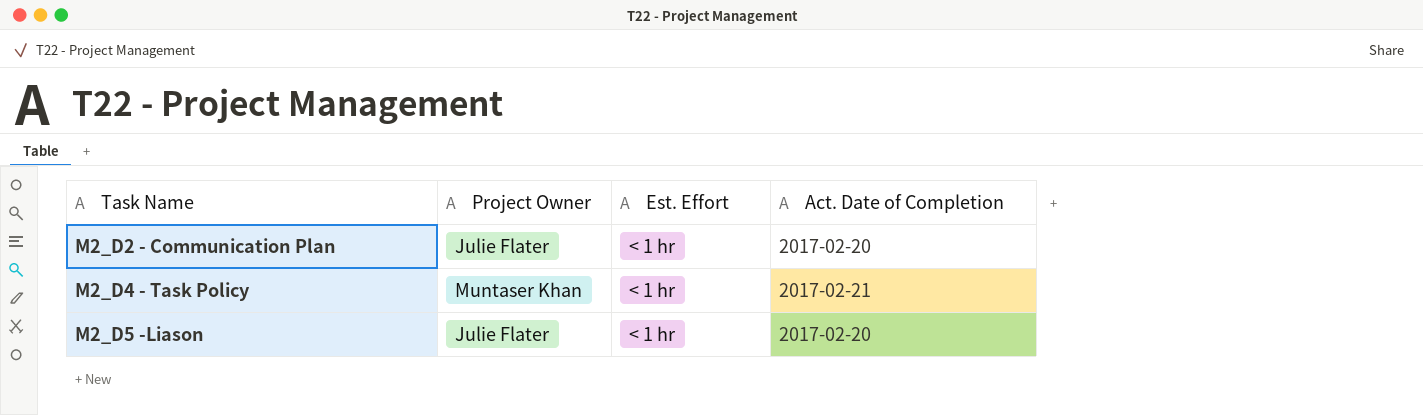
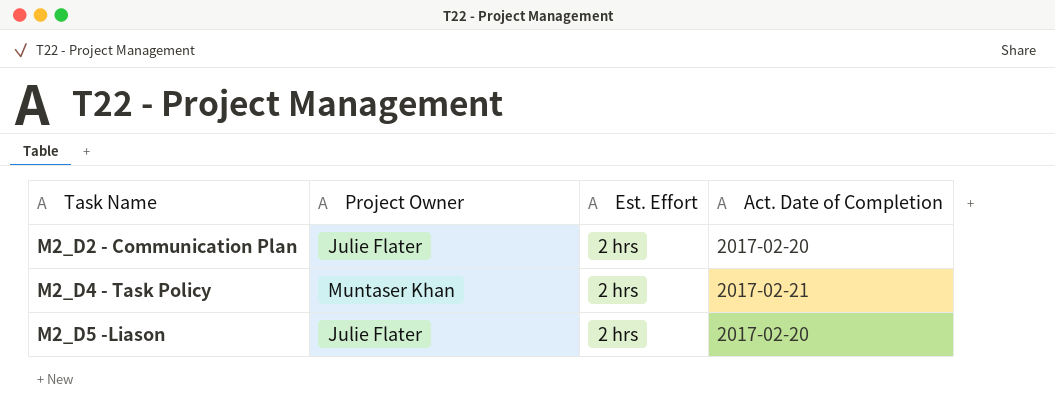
M2_D2 - Communication Plan | Est. Effort: < 1 hr -> 2 hrs
M2_D4 - Task Policy | Est. Effort: < 1 hr -> 2 hrs
M2_D5 -Liason | Est. Effort: < 1 hr -> 2 hrs

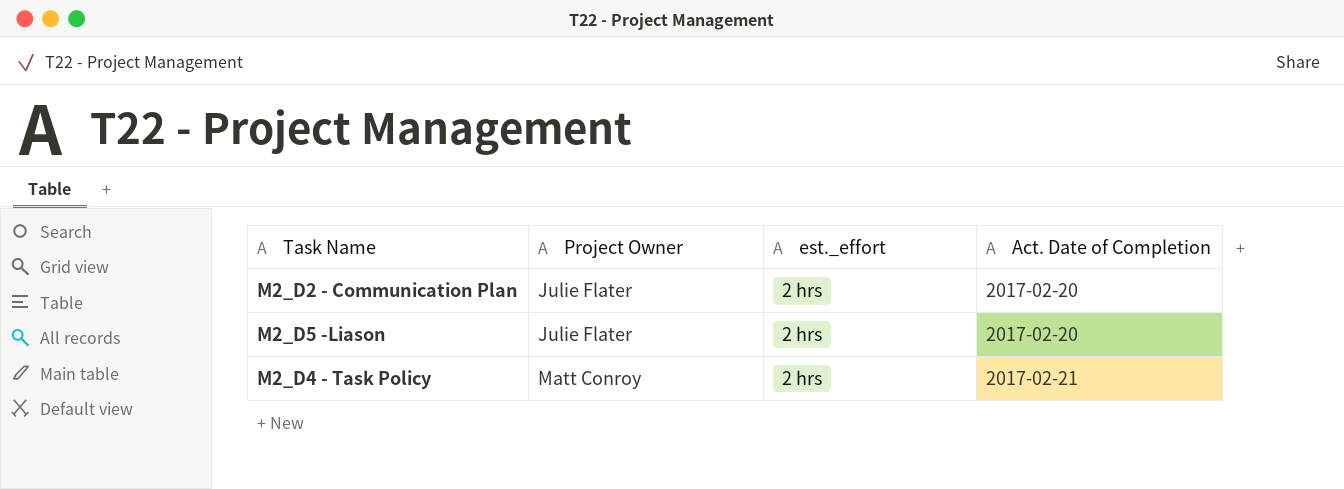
row order: Task Name ascending -> Project Owner ascending
column name: Est. Effort -> est._effort
M2_D4 - Task Policy | Project Owner: Muntaser Khan -> Matt Conroy

